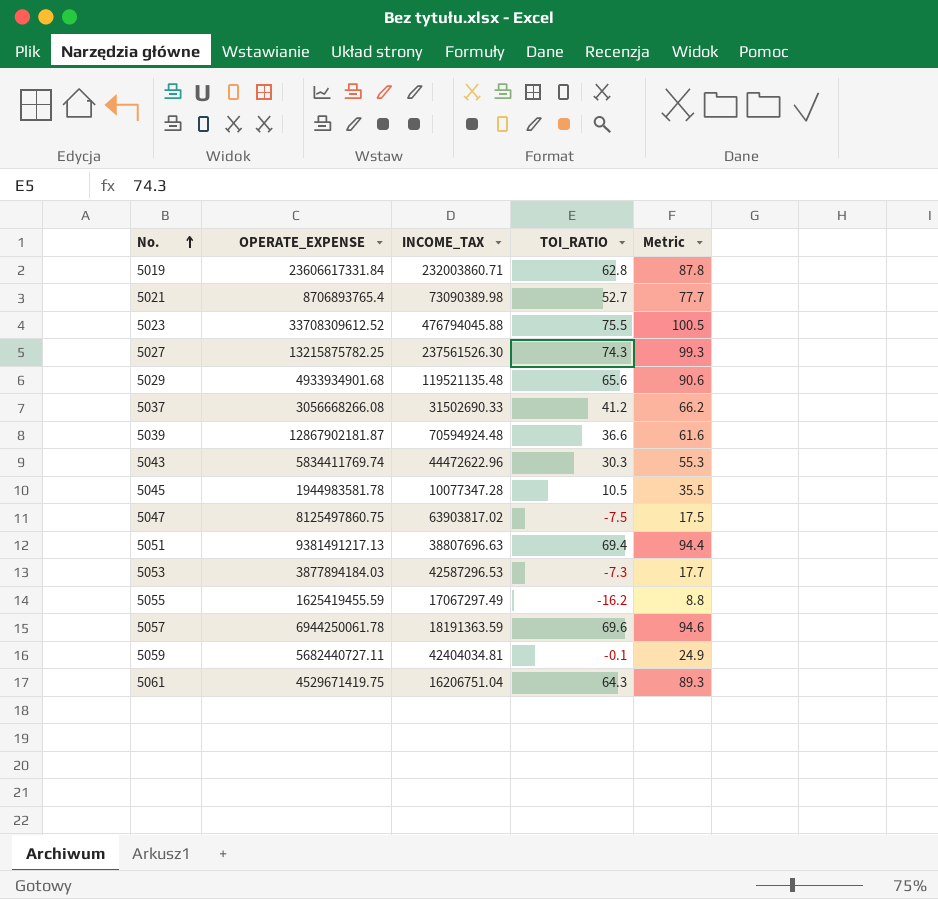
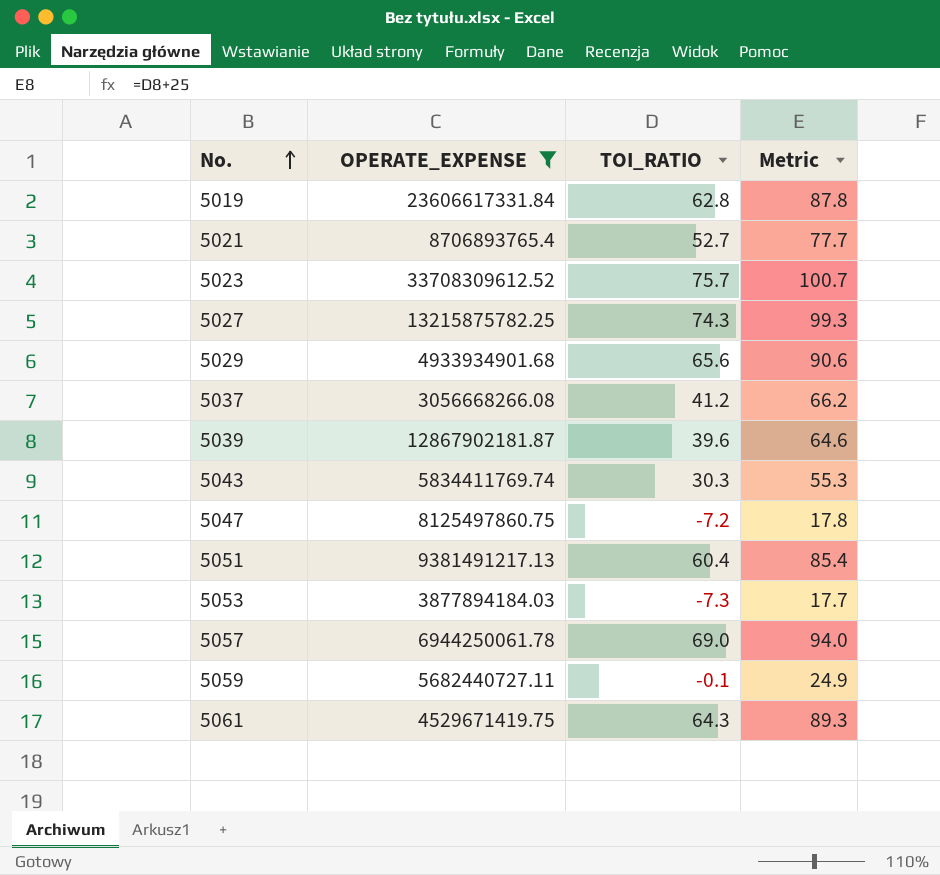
filter: none -> OPERATE_EXPENSE >= 3056668266.08
column INCOME_TAX | position: 3 -> none
5023 | TOI_RATIO: 75.5 -> 75.7
5023 | Metric: 100.5 -> 100.7
5039 | TOI_RATIO: 36.6 -> 39.6
5039 | Metric: 61.6 -> 64.6
5047 | TOI_RATIO: -7.5 -> -7.2
5047 | Metric: 17.5 -> 17.8
5051 | TOI_RATIO: 69.4 -> 60.4
5051 | Metric: 94.4 -> 85.4
5057 | TOI_RATIO: 69.6 -> 69.0
5057 | Metric: 94.6 -> 94.0

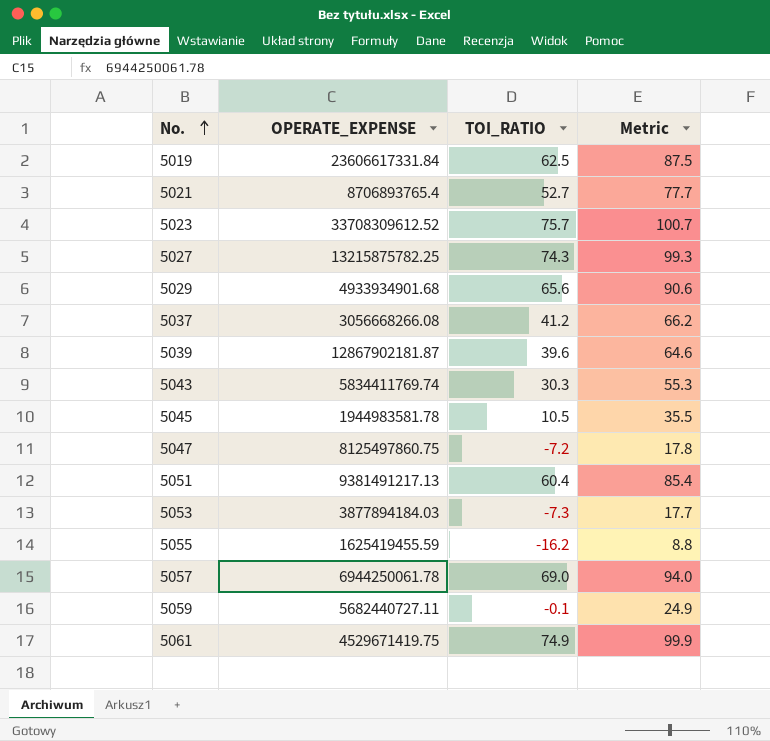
filter: OPERATE_EXPENSE >= 3056668266.08 -> none
5019 | TOI_RATIO: 62.8 -> 62.5
5019 | Metric: 87.8 -> 87.5
5061 | TOI_RATIO: 64.3 -> 74.9
5061 | Metric: 89.3 -> 99.9

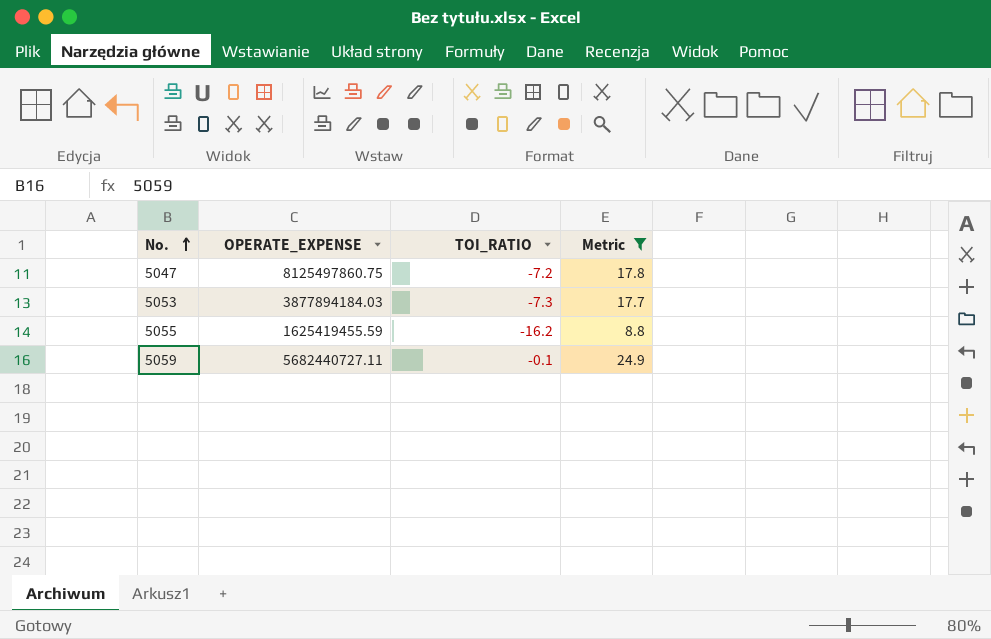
filter: none -> Metric <= 24.9

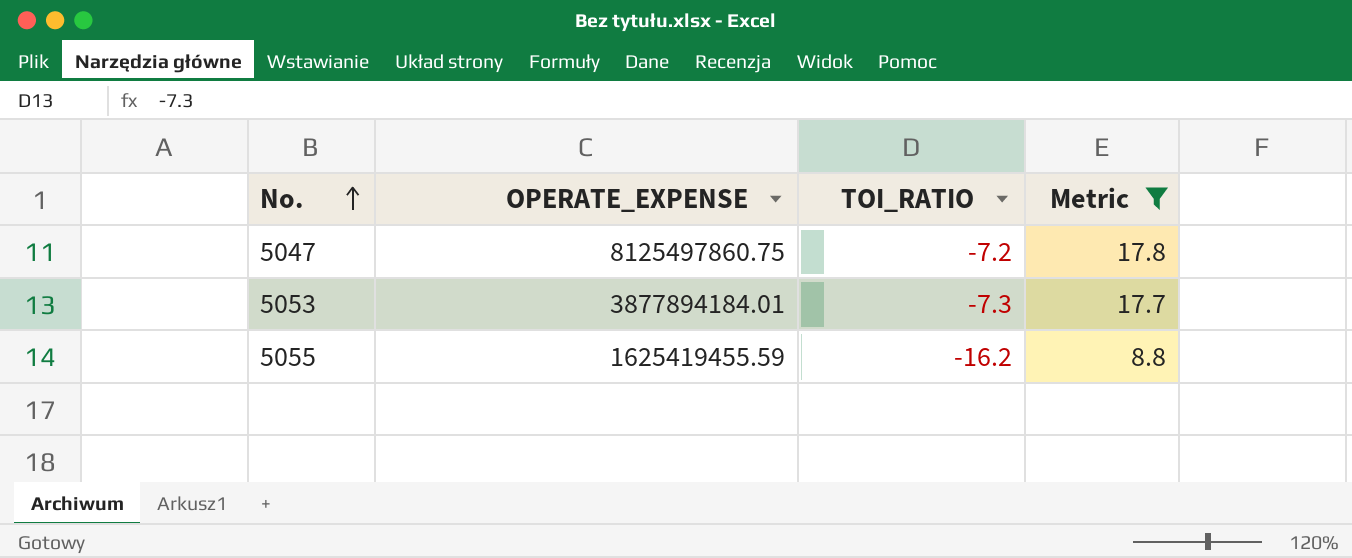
row 5059: 5682440727.11 | -0.1 | 24.9 -> none
5053 | OPERATE_EXPENSE: 3877894184.03 -> 3877894184.01

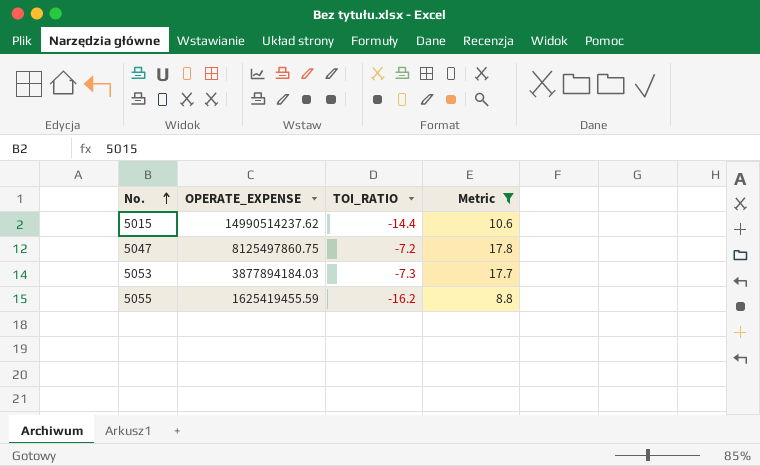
row 5015: none -> 14990514237.62 | -14.4 | 10.6
5053 | OPERATE_EXPENSE: 3877894184.01 -> 3877894184.03

